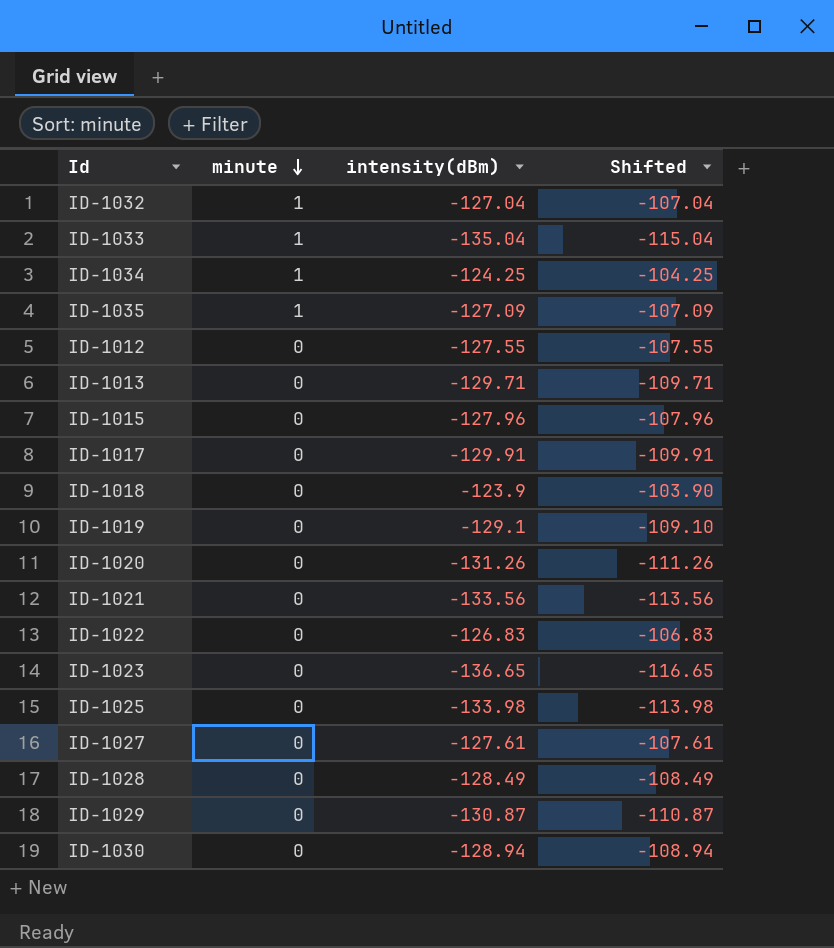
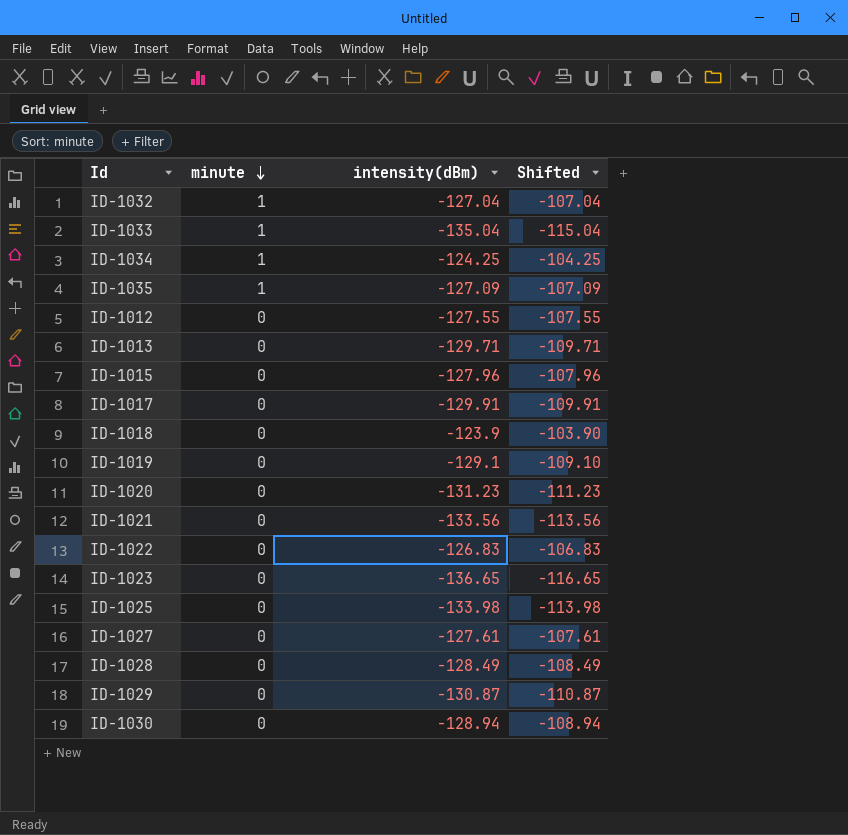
ID-1020 | intensity(dBm): -131.26 -> -131.23
ID-1020 | Shifted: -111.26 -> -111.23

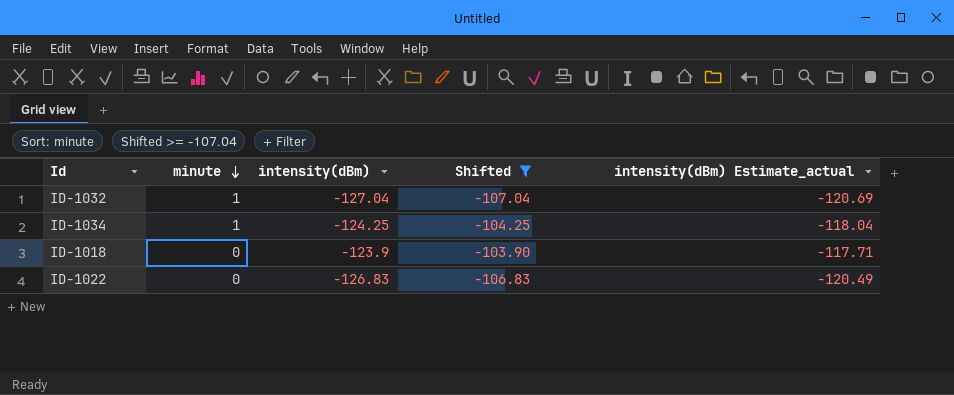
filter: none -> Shifted >= -107.04
column intensity(dBm) Estimate_actual | formula: none -> [intensity(dBm)] * 0.95

